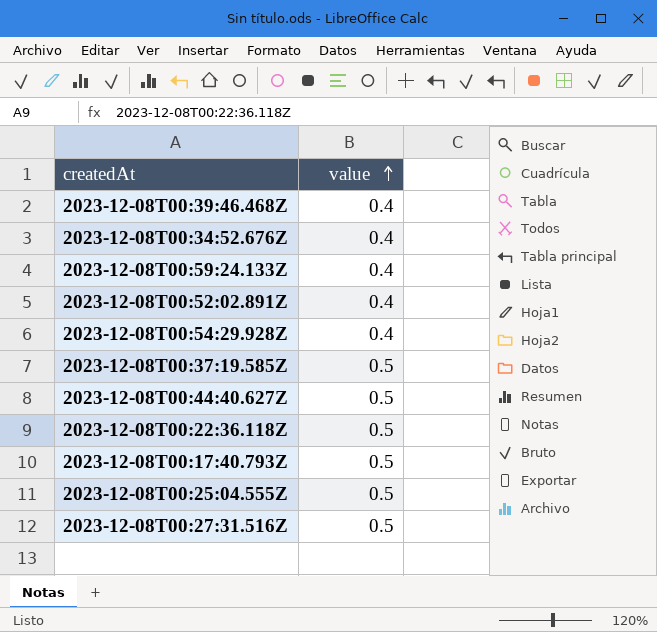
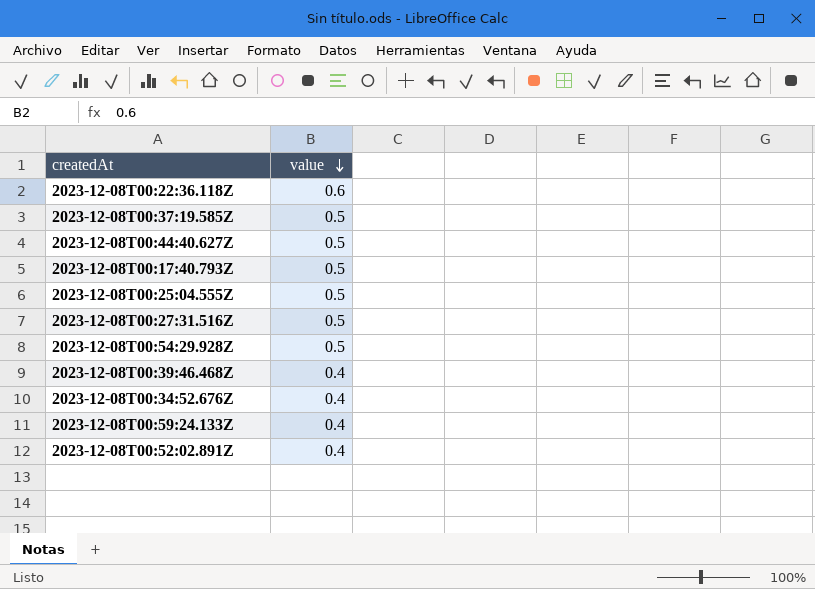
row order: value ascending -> value descending
2023-12-08T00:22:36.118Z | value: 0.5 -> 0.6
2023-12-08T00:54:29.928Z | value: 0.4 -> 0.5

